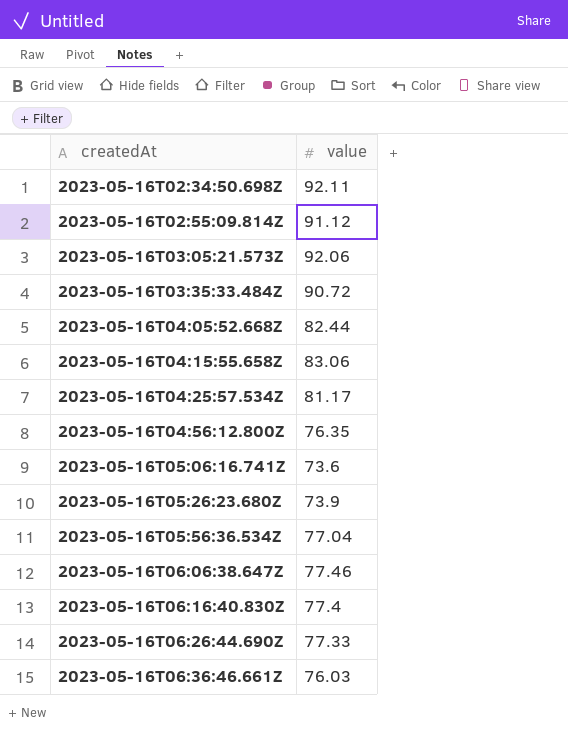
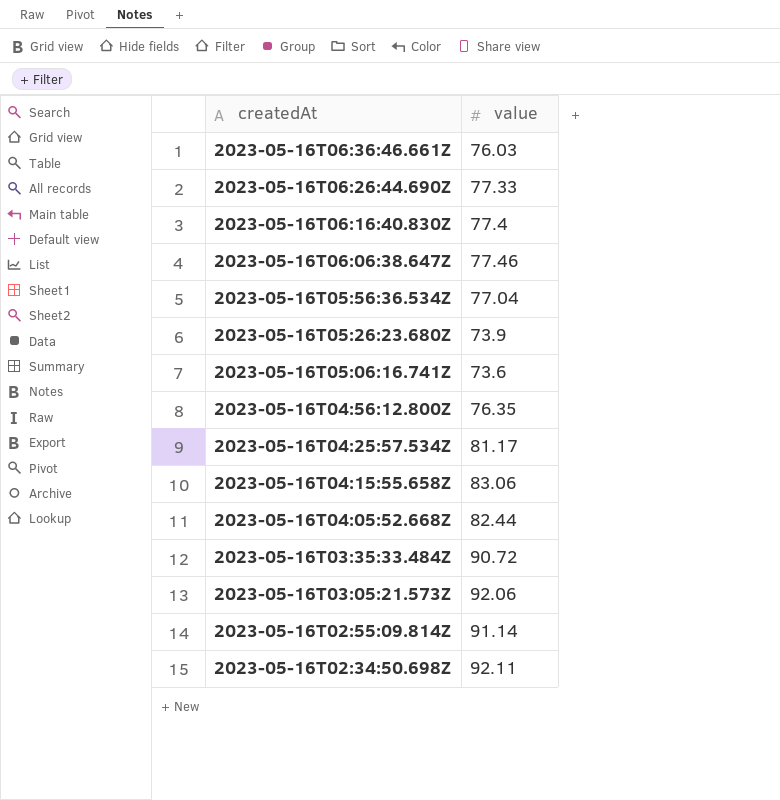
row order: createdAt ascending -> createdAt descending
2023-05-16T02:55:09.814Z | value: 91.12 -> 91.14

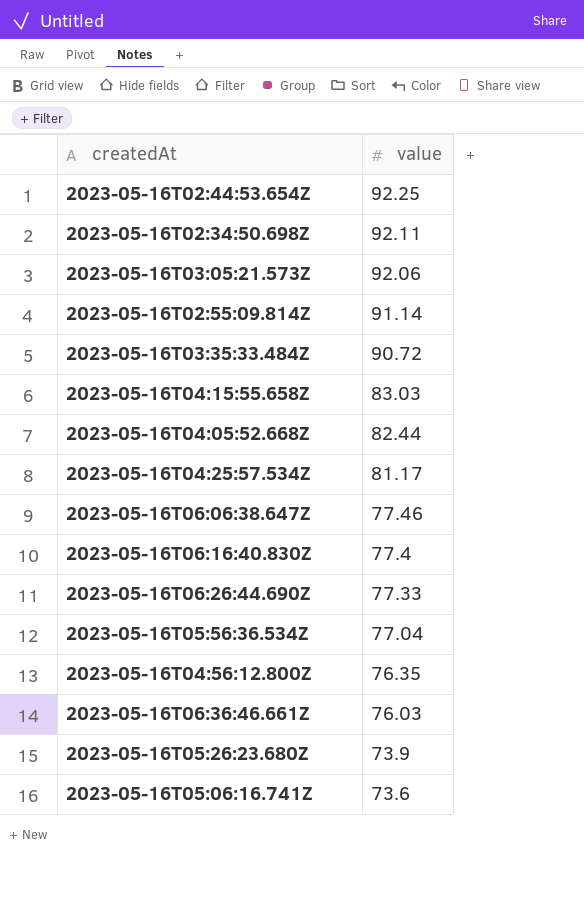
row order: createdAt descending -> value descending
row 2023-05-16T02:44:53.654Z: none -> 92.25
2023-05-16T04:15:55.658Z | value: 83.06 -> 83.03

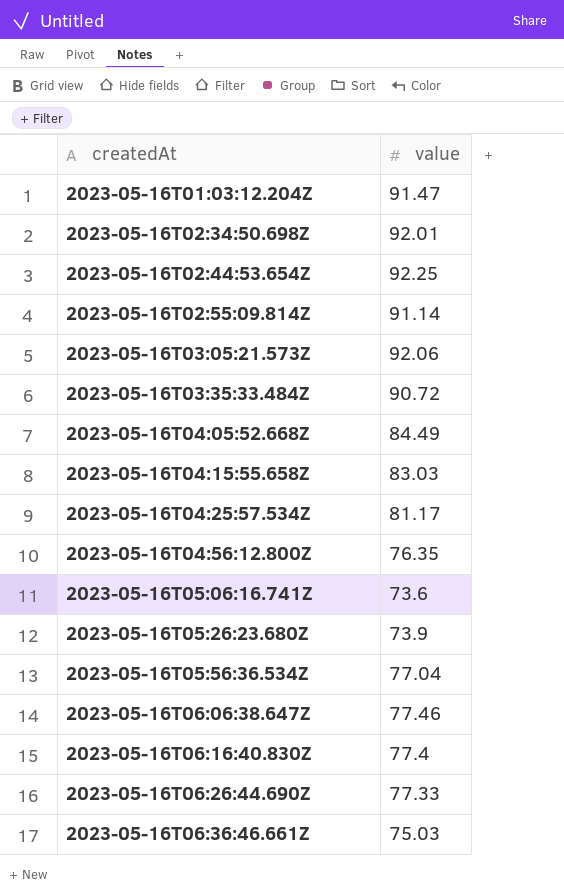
row order: value descending -> createdAt ascending
row 2023-05-16T01:03:12.204Z: none -> 91.47
2023-05-16T02:34:50.698Z | value: 92.11 -> 92.01
2023-05-16T04:05:52.668Z | value: 82.44 -> 84.49
2023-05-16T06:36:46.661Z | value: 76.03 -> 75.03

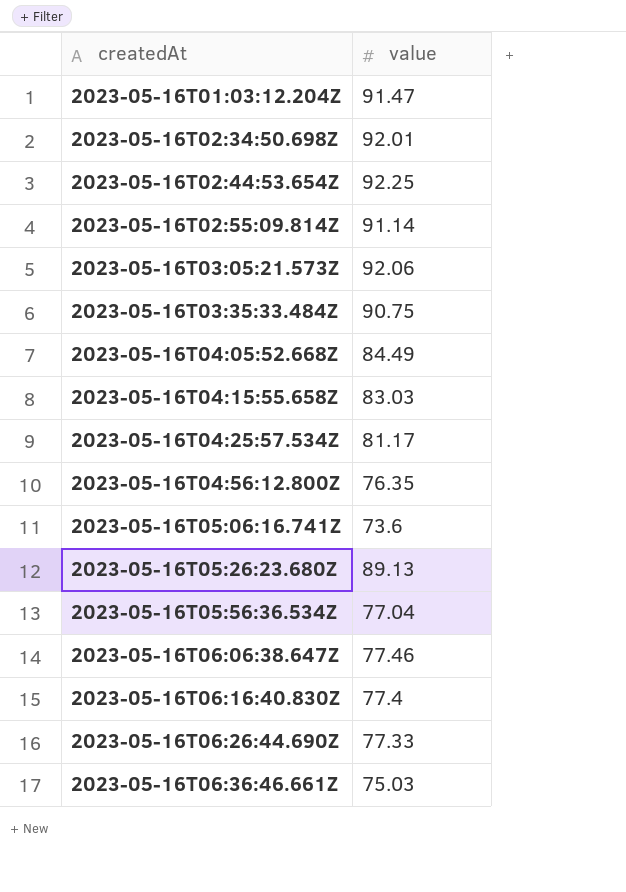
2023-05-16T03:35:33.484Z | value: 90.72 -> 90.75
2023-05-16T05:26:23.680Z | value: 73.9 -> 89.13

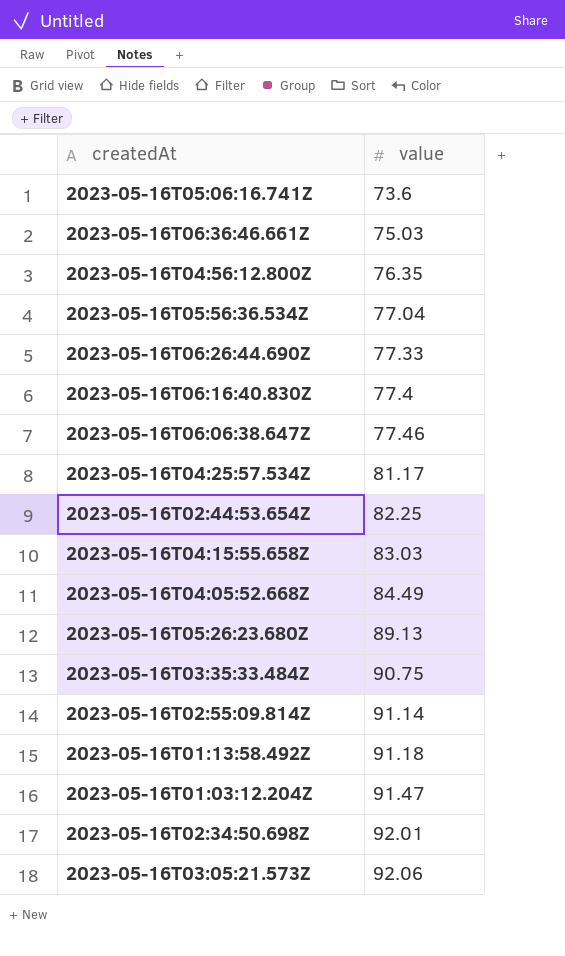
row order: createdAt ascending -> value ascending
2023-05-16T02:44:53.654Z | value: 92.25 -> 82.25
row 2023-05-16T01:13:58.492Z: none -> 91.18

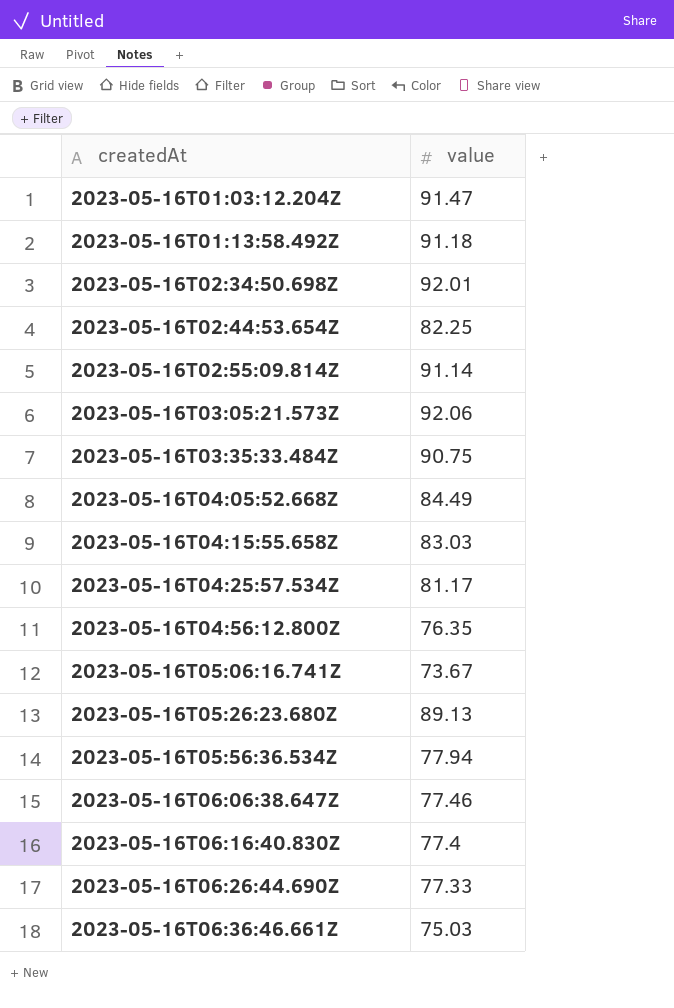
row order: value ascending -> createdAt ascending
2023-05-16T05:06:16.741Z | value: 73.6 -> 73.67
2023-05-16T05:56:36.534Z | value: 77.04 -> 77.94

